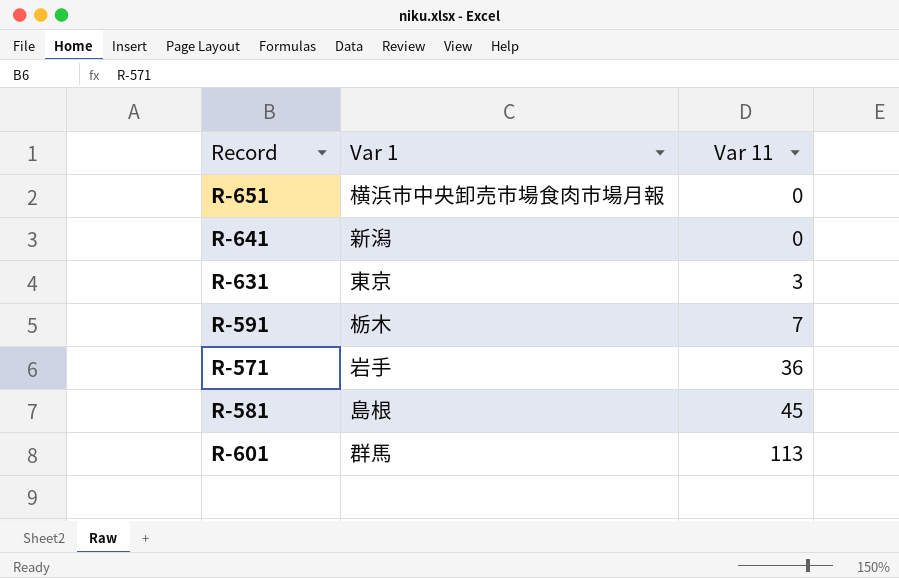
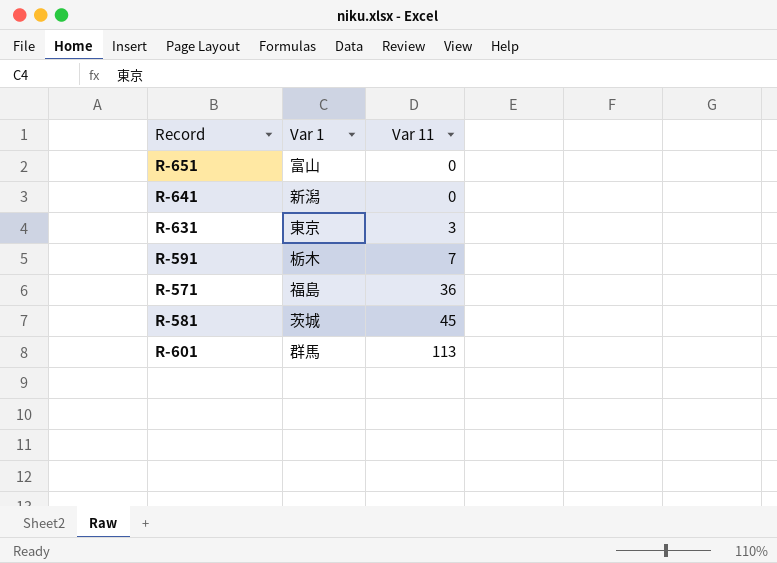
R-651 | Var 1: 横浜市中央卸売市場食肉市場月報 -> 富山
R-571 | Var 1: 岩手 -> 福島
R-581 | Var 1: 島根 -> 茨城

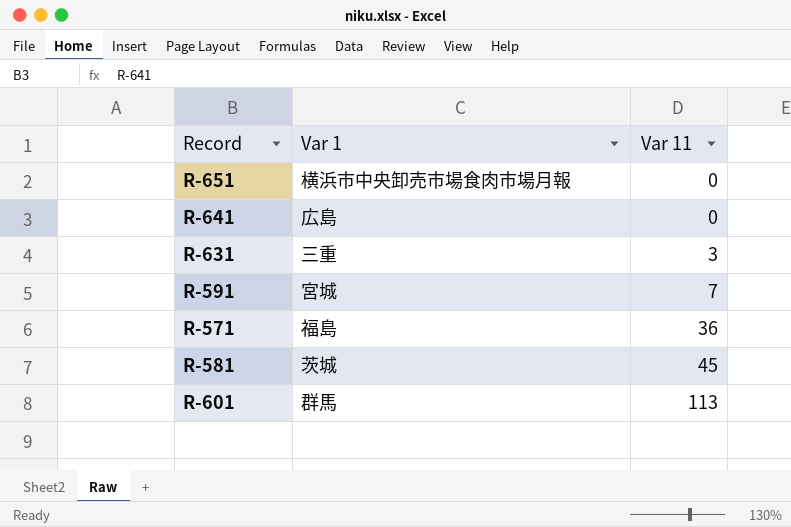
R-651 | Var 1: 富山 -> 横浜市中央卸売市場食肉市場月報
R-641 | Var 1: 新潟 -> 広島
R-631 | Var 1: 東京 -> 三重
R-591 | Var 1: 栃木 -> 宮城

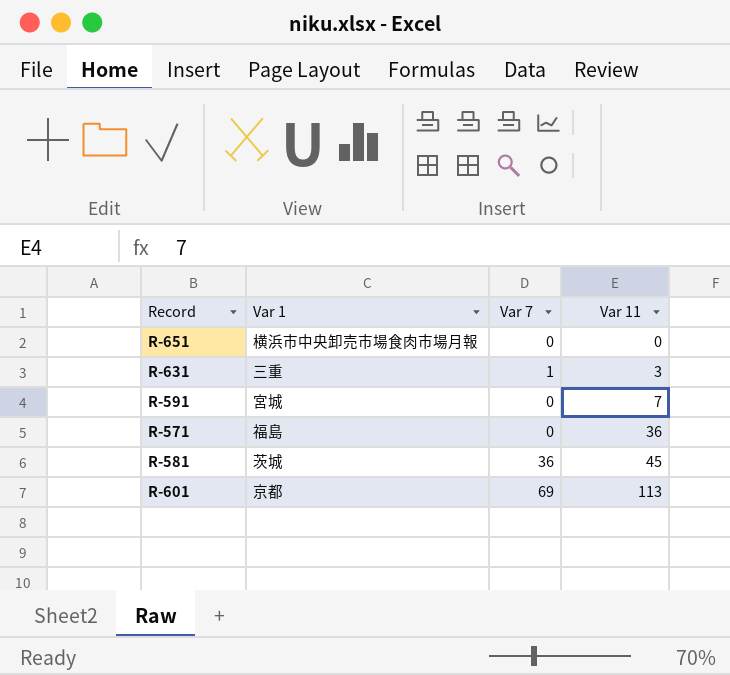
column Var 7 | position: none -> 3
row R-641: 広島 | 0 -> none
R-601 | Var 1: 群馬 -> 京都

